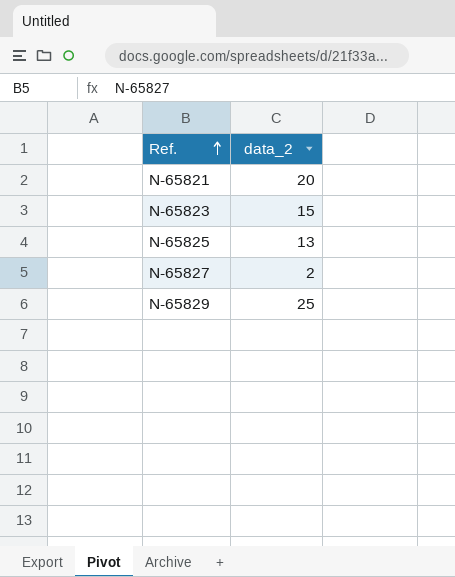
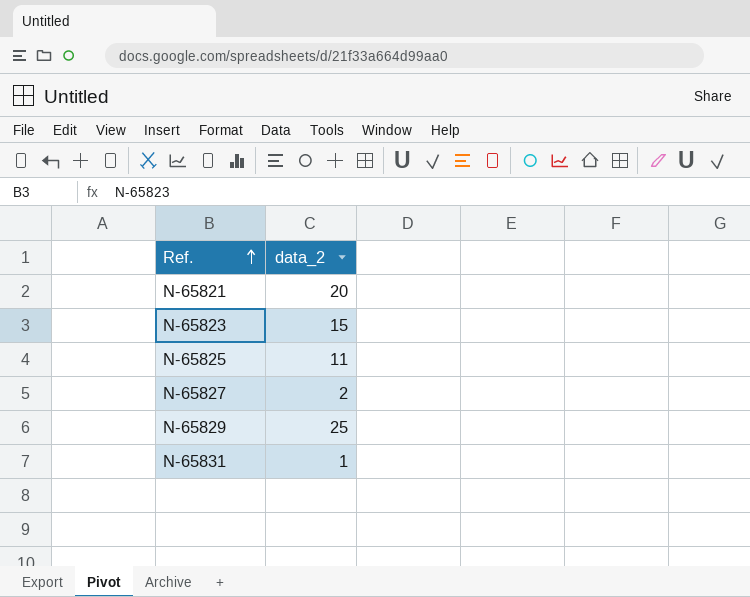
N-65825 | data_2: 13 -> 11
row N-65831: none -> 1

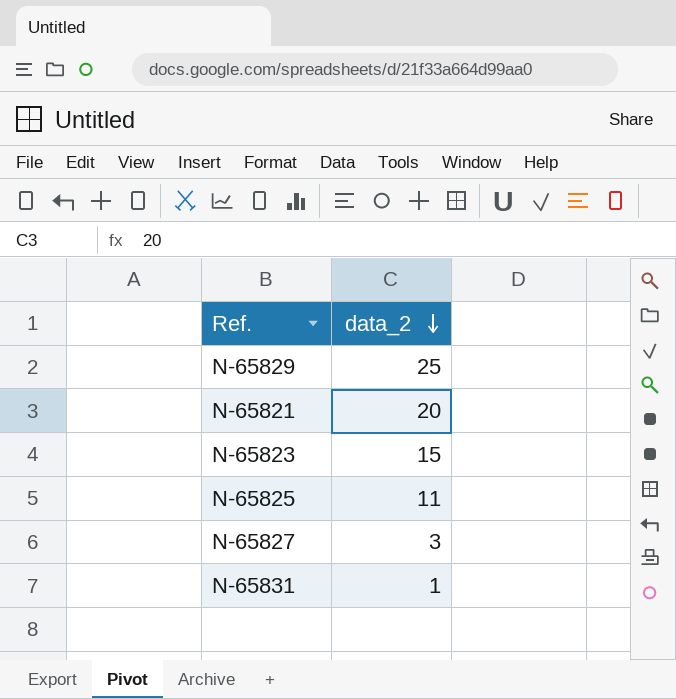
row order: Ref. ascending -> data_2 descending
N-65827 | data_2: 2 -> 3

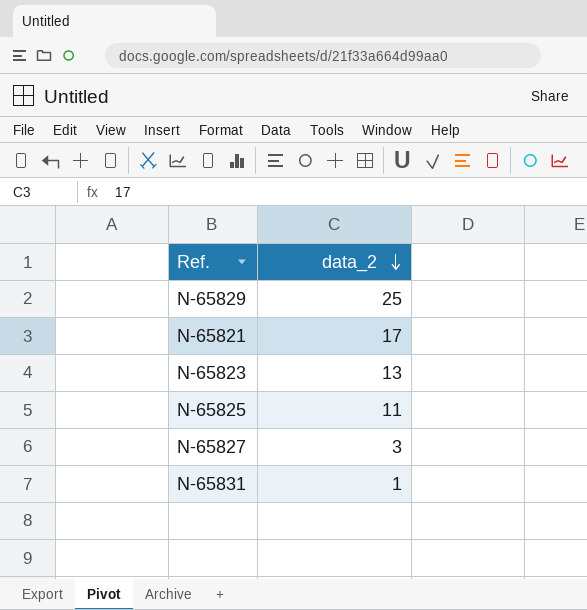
N-65821 | data_2: 20 -> 17
N-65823 | data_2: 15 -> 13

